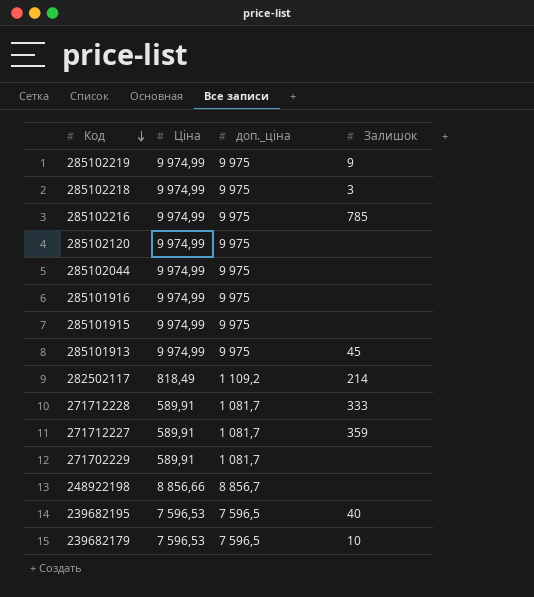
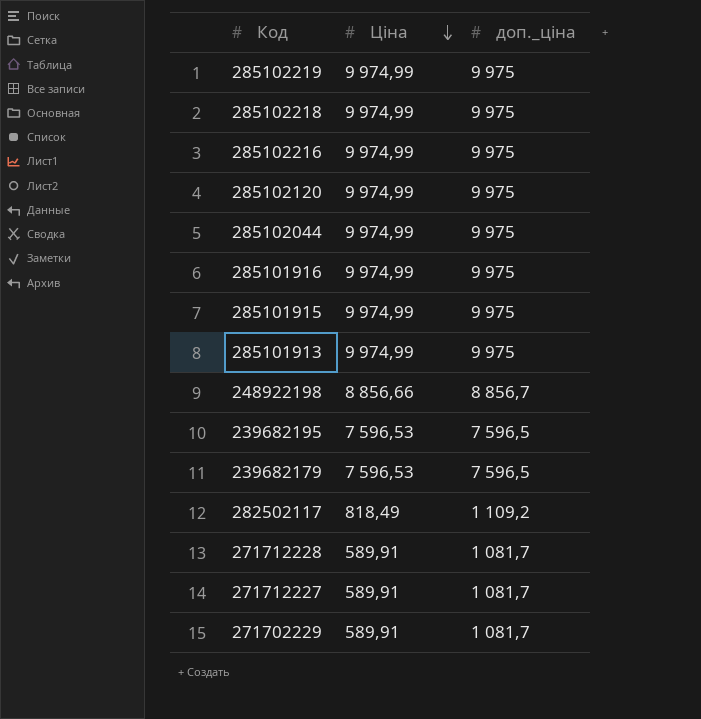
row order: Код descending -> Ціна descending
column Залишок | position: 4 -> none

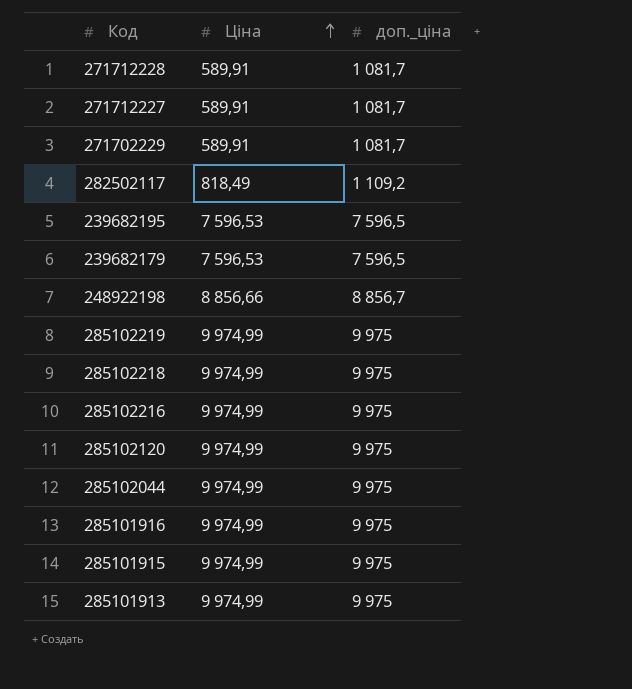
row order: Ціна descending -> Ціна ascending

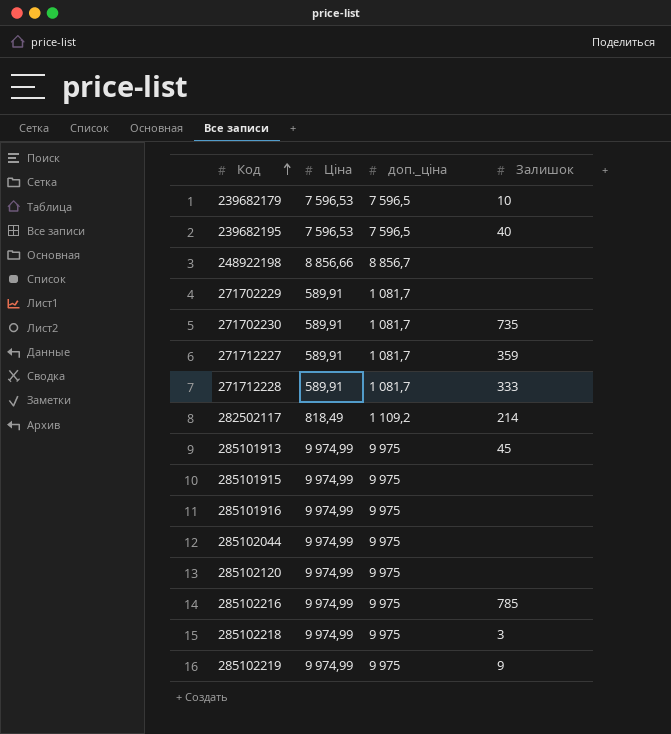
row order: Ціна ascending -> Код ascending
column Залишок | position: none -> 4
row 271702230: none -> 589,91 | 1 081,7 | 735

